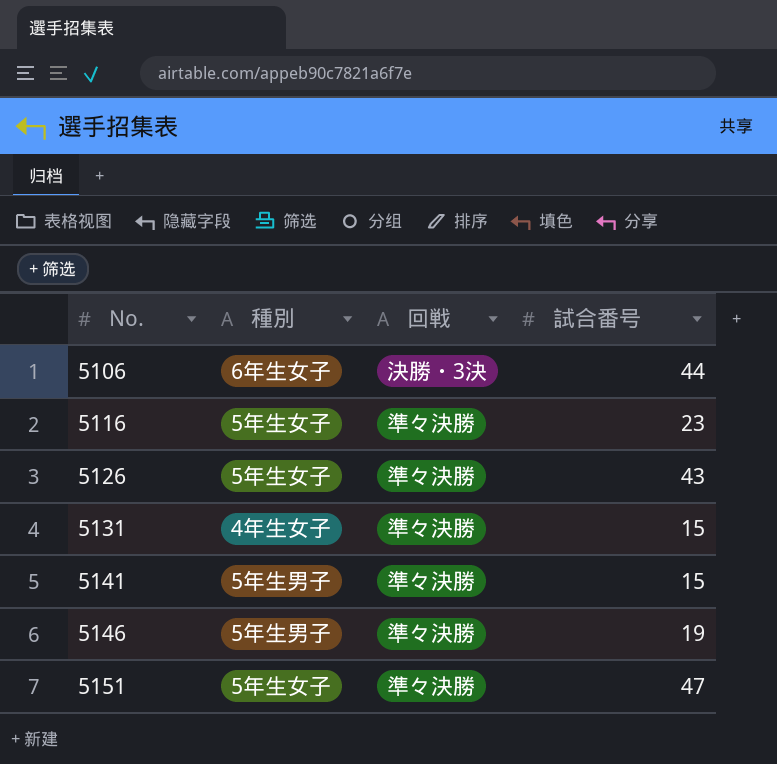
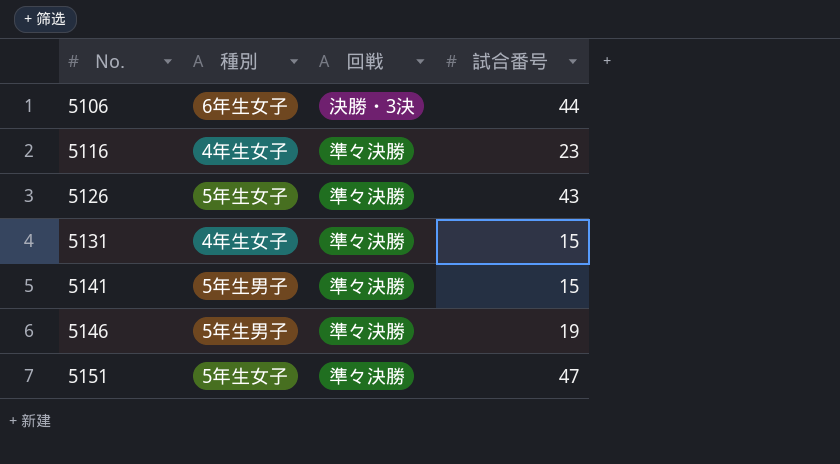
5116 | 種別: 5年生女子 -> 4年生女子

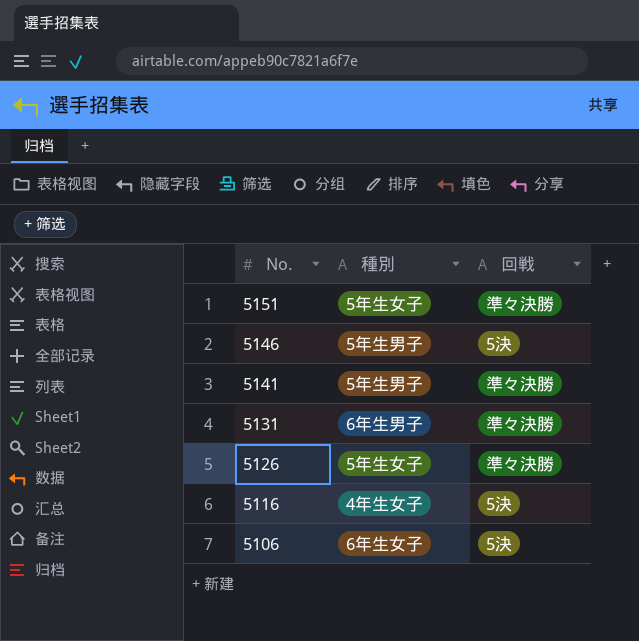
row order: No. ascending -> No. descending
column 試合番号 | position: 4 -> none
5146 | 回戦: 準々決勝 -> 5決
5131 | 種別: 4年生女子 -> 6年生男子
5116 | 回戦: 準々決勝 -> 5決
5106 | 回戦: 決勝・3決 -> 5決

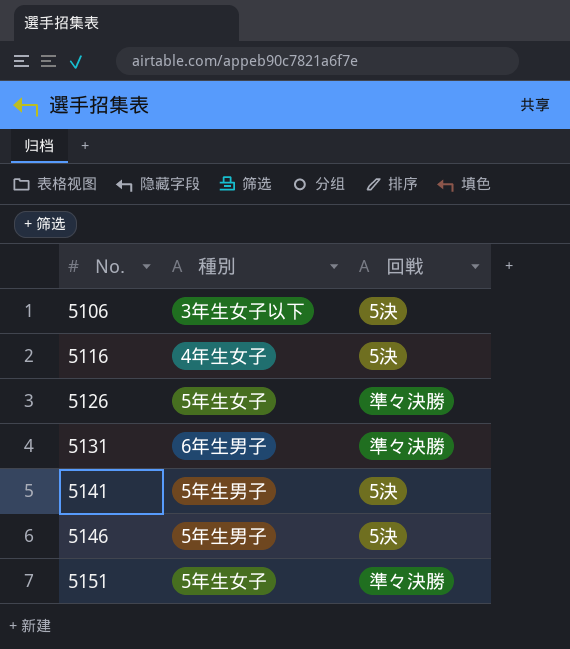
row order: No. descending -> No. ascending
5106 | 種別: 6年生女子 -> 3年生女子以下
5141 | 回戦: 準々決勝 -> 5決

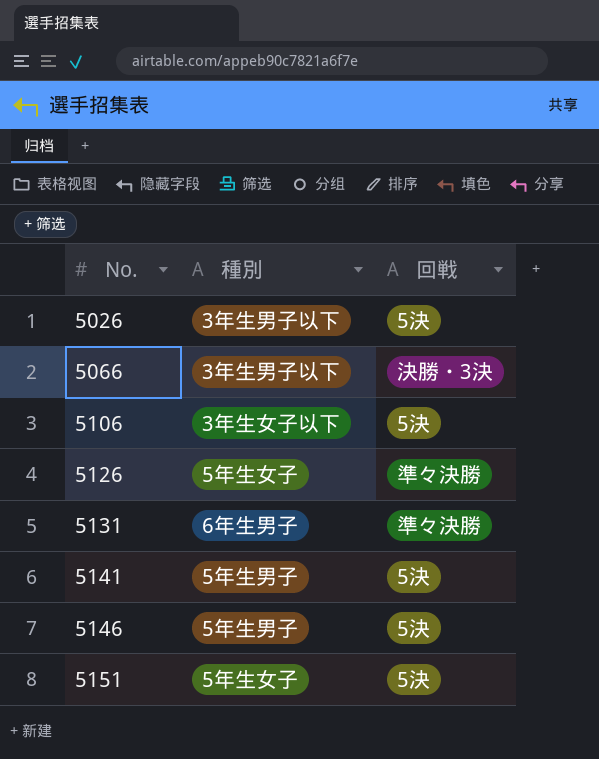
row 5116: 4年生女子 | 5決 -> none
row 5026: none -> 3年生男子以下 | 5決
row 5066: none -> 3年生男子以下 | 決勝・3決
5151 | 回戦: 準々決勝 -> 5決

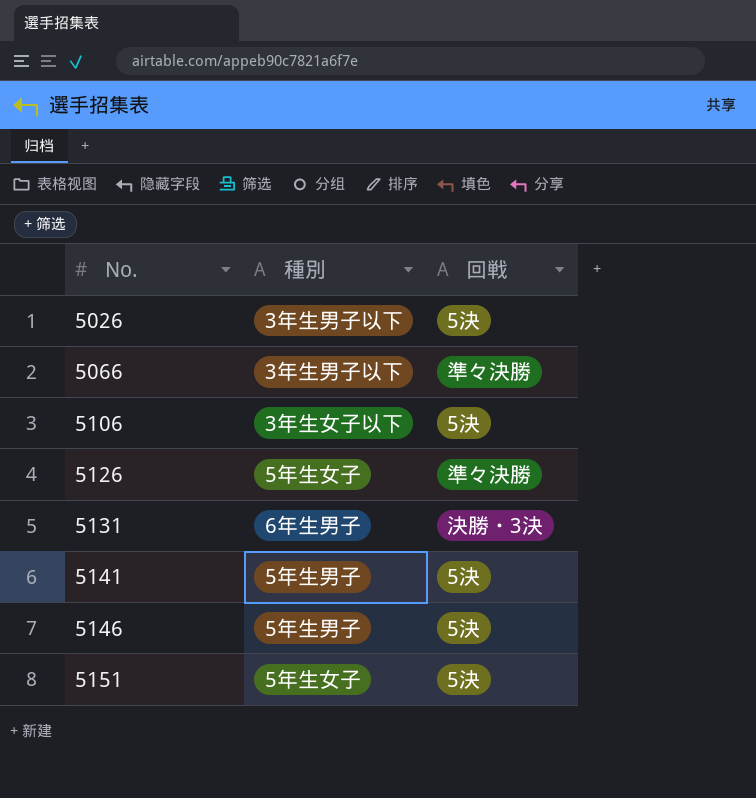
5066 | 回戦: 決勝・3決 -> 準々決勝
5131 | 回戦: 準々決勝 -> 決勝・3決

